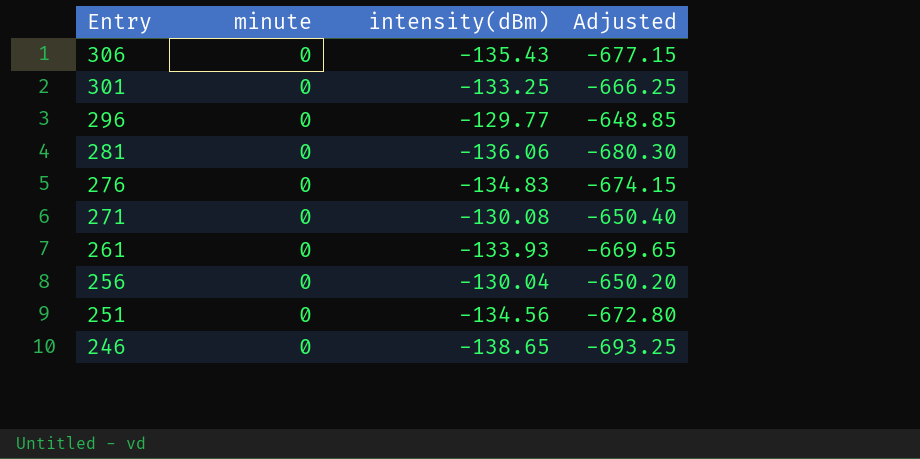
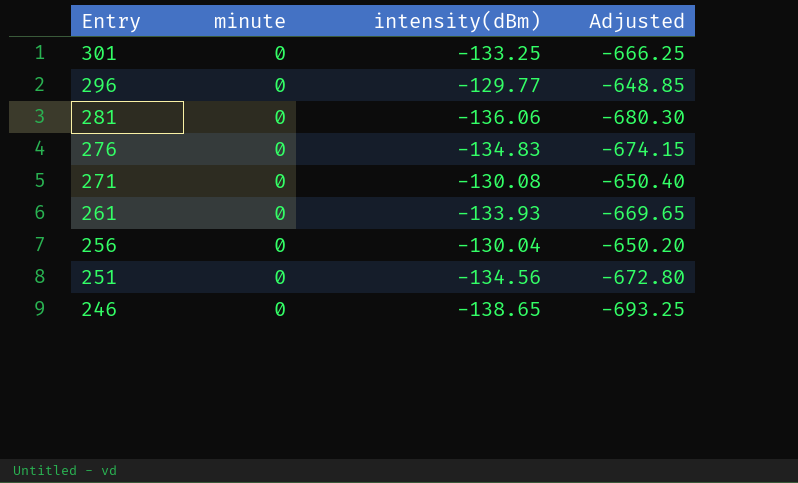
row 306: 0 | -135.43 | -677.15 -> none

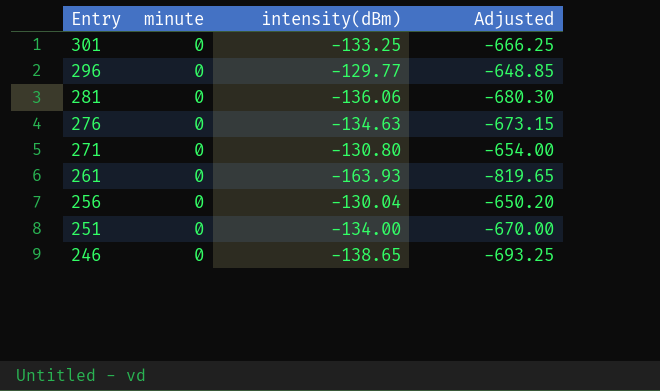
276 | intensity(dBm): -134.83 -> -134.63
276 | Adjusted: -674.15 -> -673.15
271 | intensity(dBm): -130.08 -> -130.80
271 | Adjusted: -650.40 -> -654.00
261 | intensity(dBm): -133.93 -> -163.93
261 | Adjusted: -669.65 -> -819.65
251 | intensity(dBm): -134.56 -> -134.00
251 | Adjusted: -672.80 -> -670.00

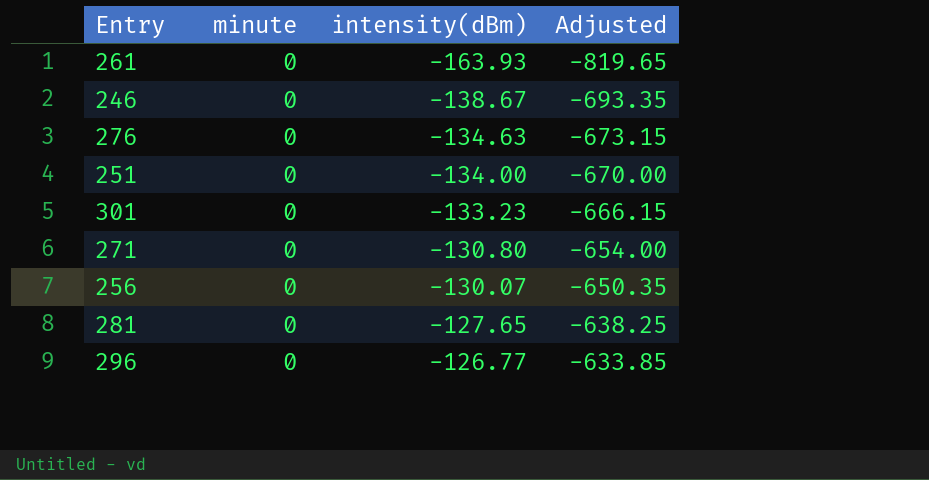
row order: Entry descending -> intensity(dBm) ascending
246 | intensity(dBm): -138.65 -> -138.67
246 | Adjusted: -693.25 -> -693.35
301 | intensity(dBm): -133.25 -> -133.23
301 | Adjusted: -666.25 -> -666.15
256 | intensity(dBm): -130.04 -> -130.07
256 | Adjusted: -650.20 -> -650.35
281 | intensity(dBm): -136.06 -> -127.65
281 | Adjusted: -680.30 -> -638.25
296 | intensity(dBm): -129.77 -> -126.77
296 | Adjusted: -648.85 -> -633.85

